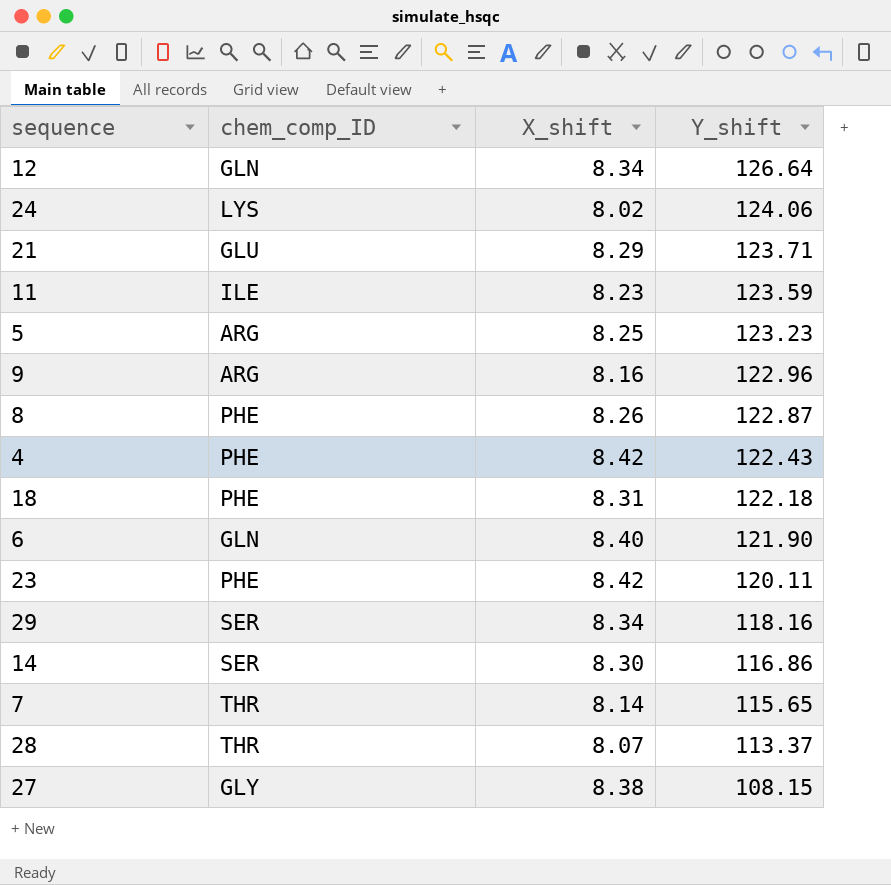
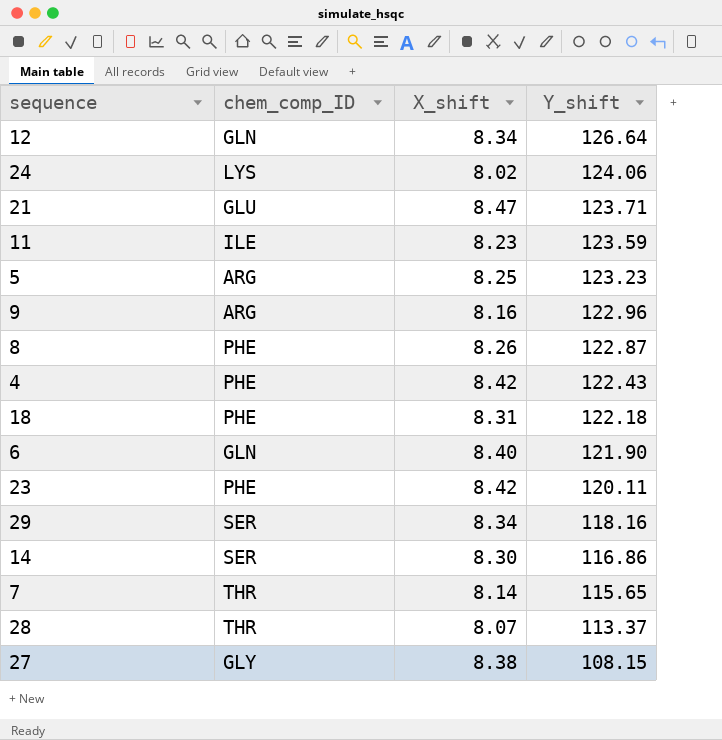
21 | X_shift: 8.29 -> 8.47

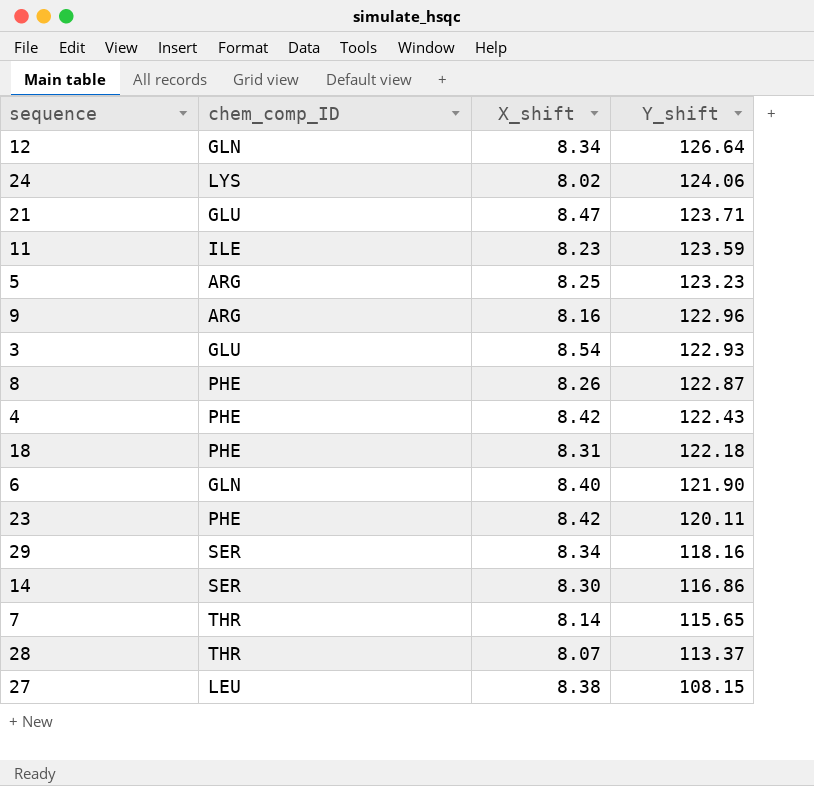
row 3: none -> GLU | 8.54 | 122.93
27 | chem_comp_ID: GLY -> LEU

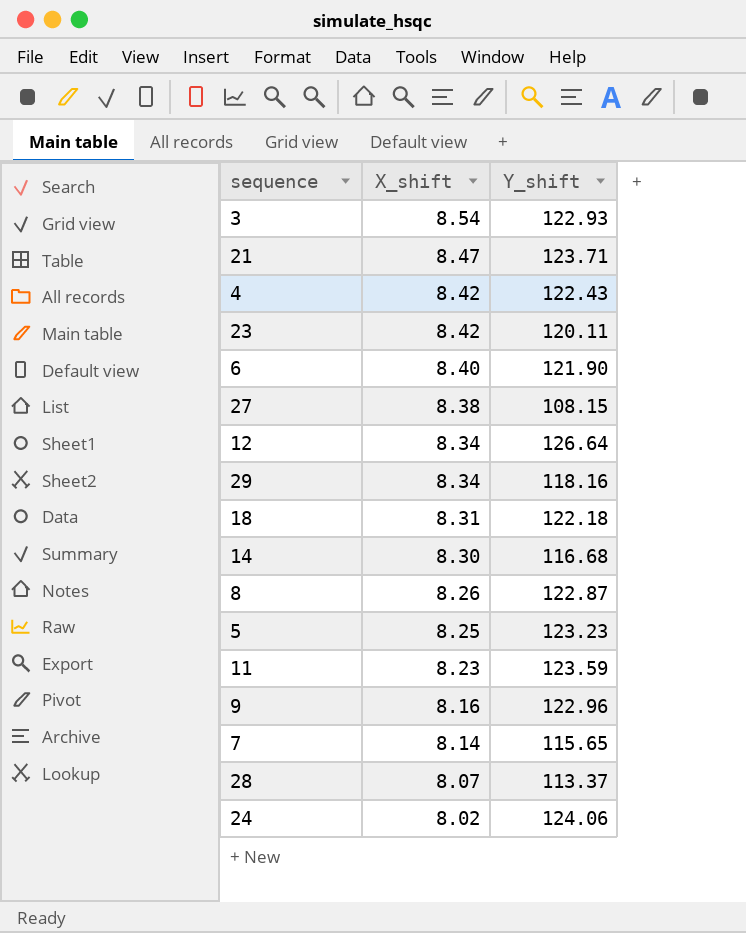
row order: Y_shift descending -> X_shift descending
column chem_comp_ID | position: 2 -> none
14 | Y_shift: 116.86 -> 116.68

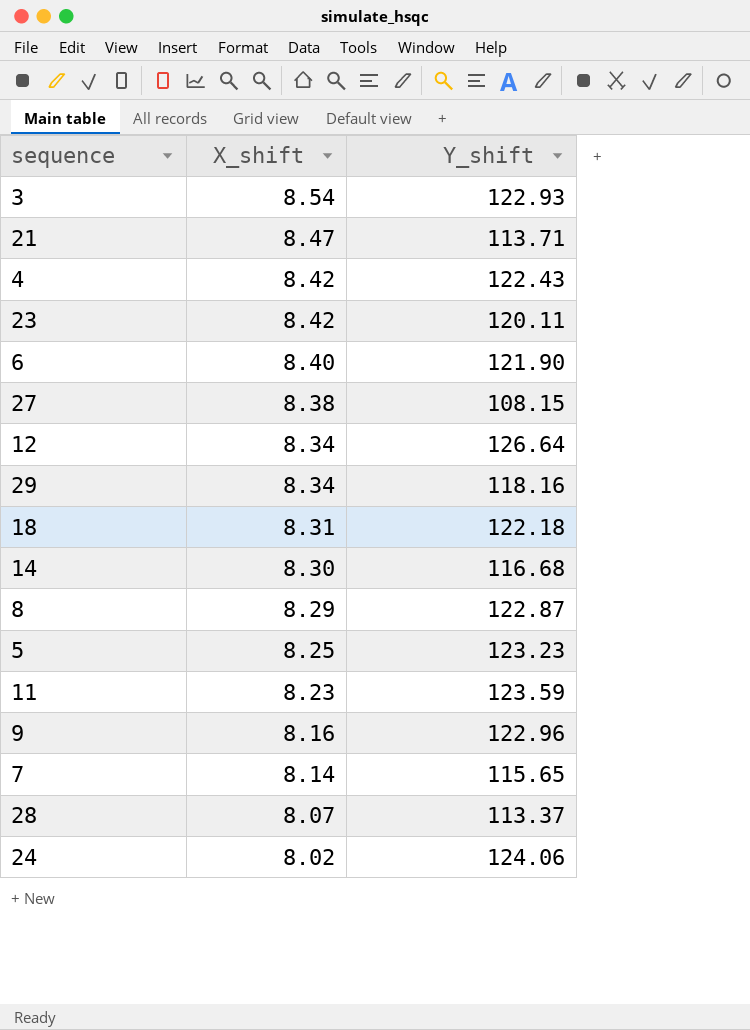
21 | Y_shift: 123.71 -> 113.71
8 | X_shift: 8.26 -> 8.29

